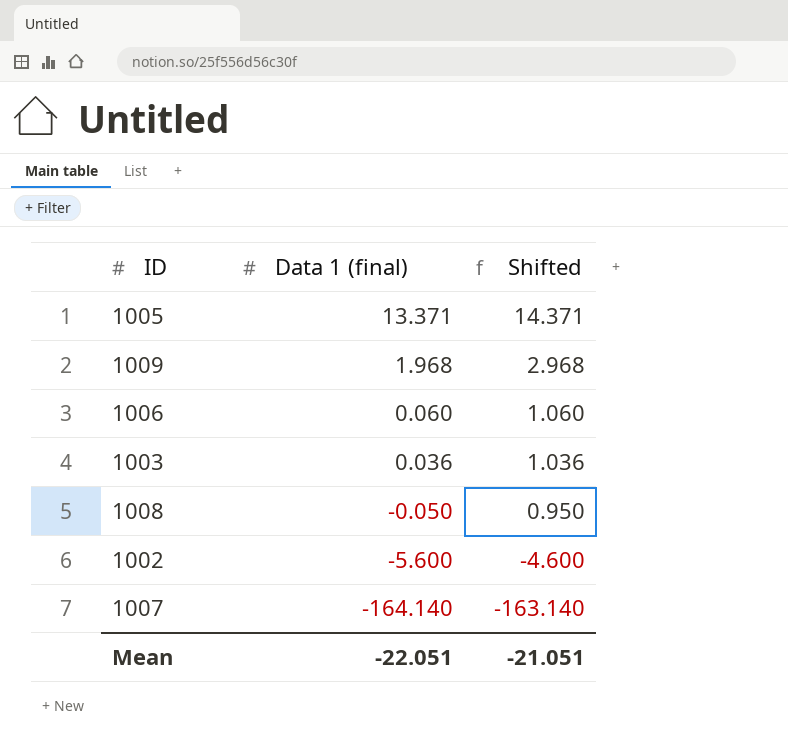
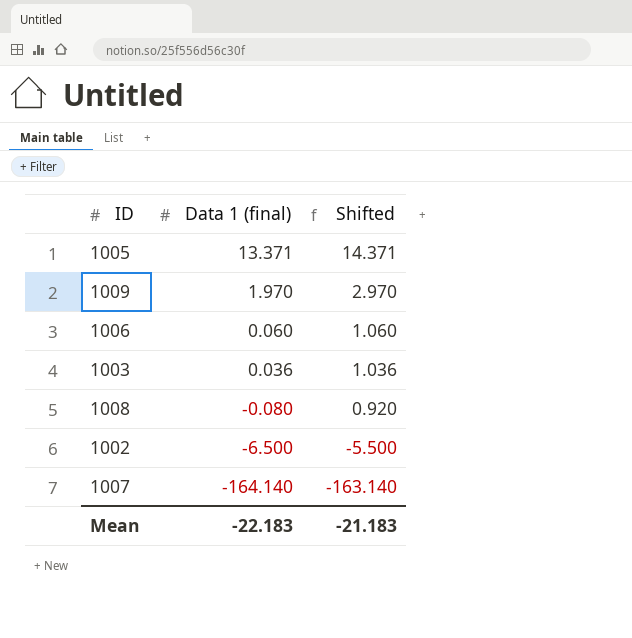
1009 | Data 1 (final): 1.968 -> 1.970
1009 | Shifted: 2.968 -> 2.970
1008 | Data 1 (final): -0.050 -> -0.080
1008 | Shifted: 0.950 -> 0.920
1002 | Data 1 (final): -5.600 -> -6.500
1002 | Shifted: -4.600 -> -5.500
Mean | Data 1 (final): -22.051 -> -22.183
Mean | Shifted: -21.051 -> -21.183

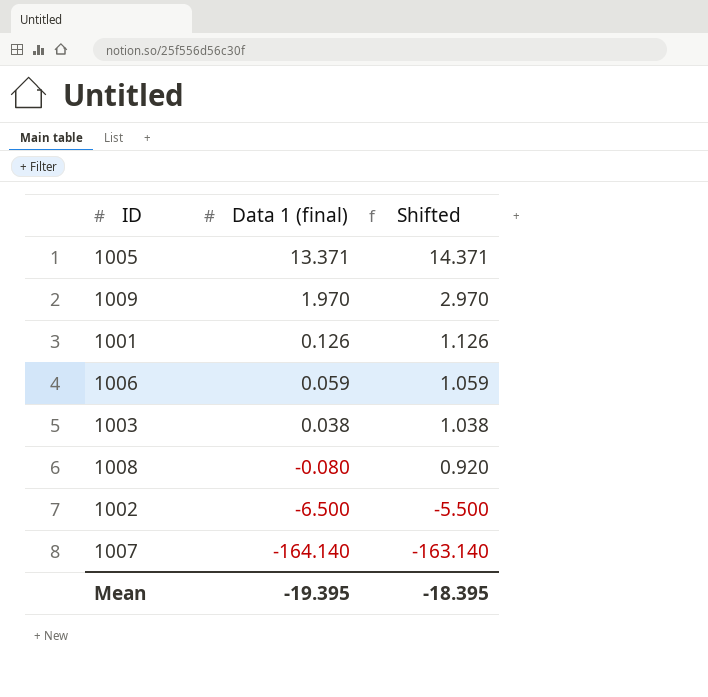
row 1001: none -> 0.126 | 1.126
1006 | Data 1 (final): 0.060 -> 0.059
1006 | Shifted: 1.060 -> 1.059
1003 | Data 1 (final): 0.036 -> 0.038
1003 | Shifted: 1.036 -> 1.038
Mean | Data 1 (final): -22.183 -> -19.395
Mean | Shifted: -21.183 -> -18.395

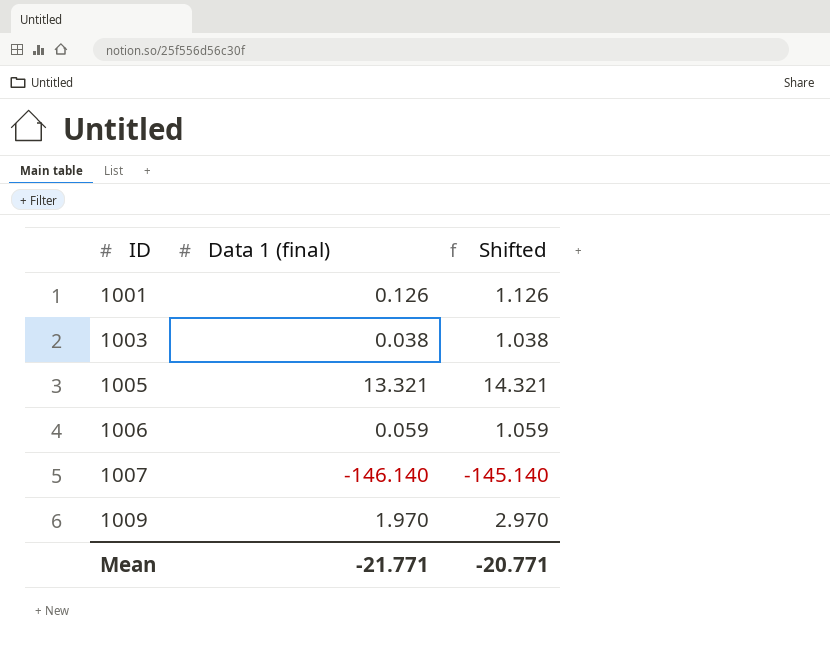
row order: Data 1 (final) descending -> ID ascending
row 1008: -0.080 | 0.920 -> none
row 1002: -6.500 | -5.500 -> none
1005 | Data 1 (final): 13.371 -> 13.321
1005 | Shifted: 14.371 -> 14.321
1007 | Data 1 (final): -164.140 -> -146.140
1007 | Shifted: -163.140 -> -145.140
Mean | Data 1 (final): -19.395 -> -21.771
Mean | Shifted: -18.395 -> -20.771

